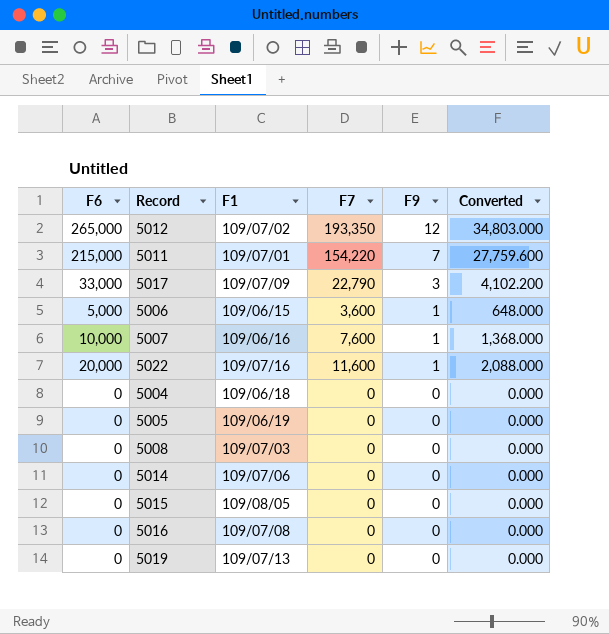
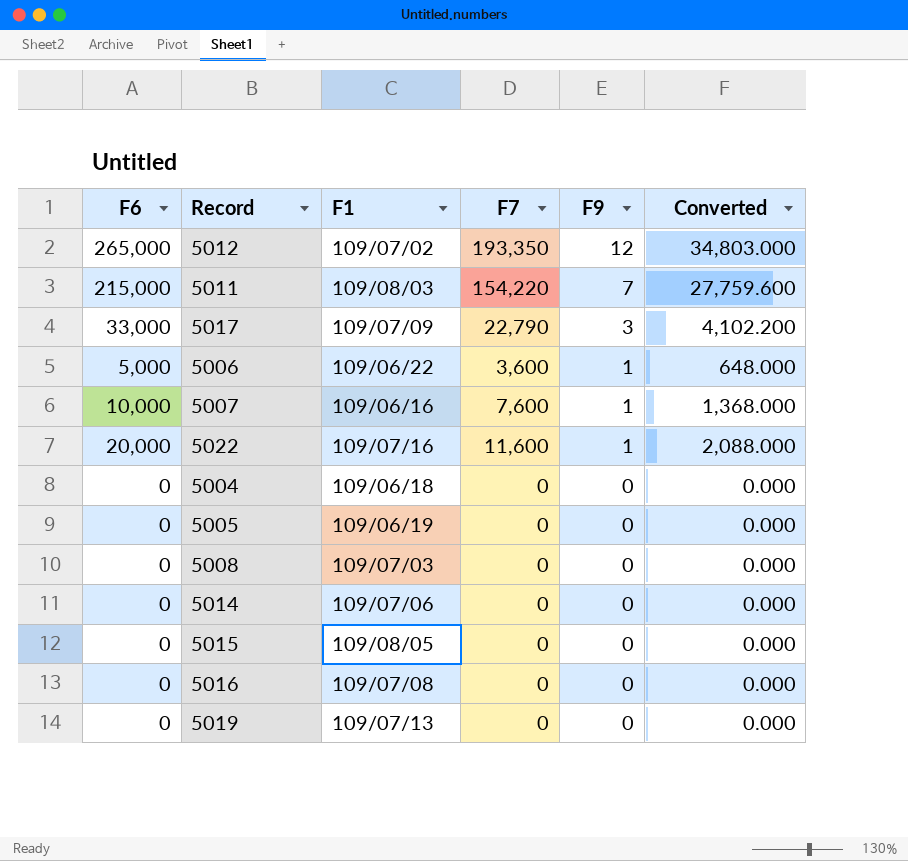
5011 | F1: 109/07/01 -> 109/08/03
5006 | F1: 109/06/15 -> 109/06/22

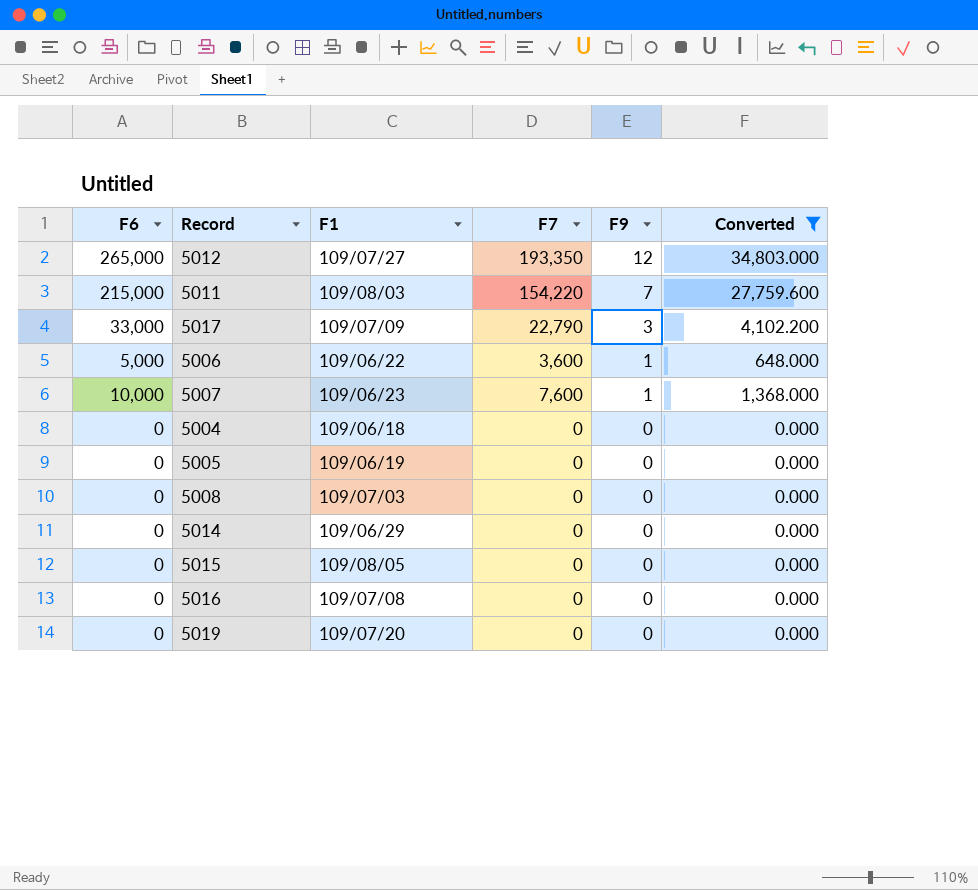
filter: none -> Converted != 2,088.000
5012 | F1: 109/07/02 -> 109/07/27
5007 | F1: 109/06/16 -> 109/06/23
5014 | F1: 109/07/06 -> 109/06/29
5019 | F1: 109/07/13 -> 109/07/20

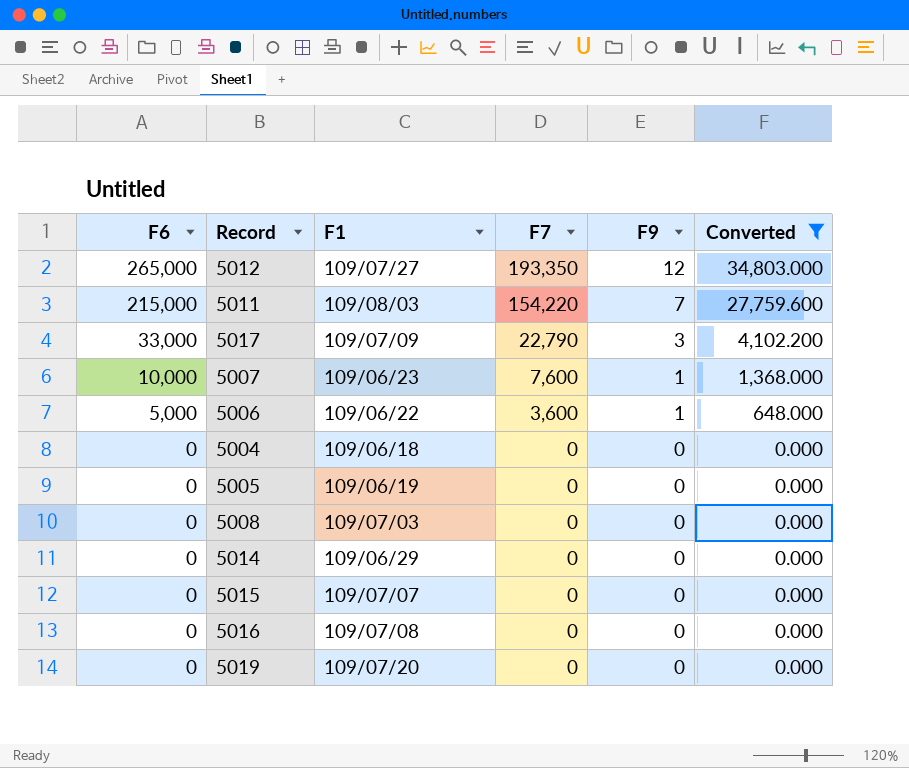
row order: F9 descending -> F6 descending
5015 | F1: 109/08/05 -> 109/07/07

